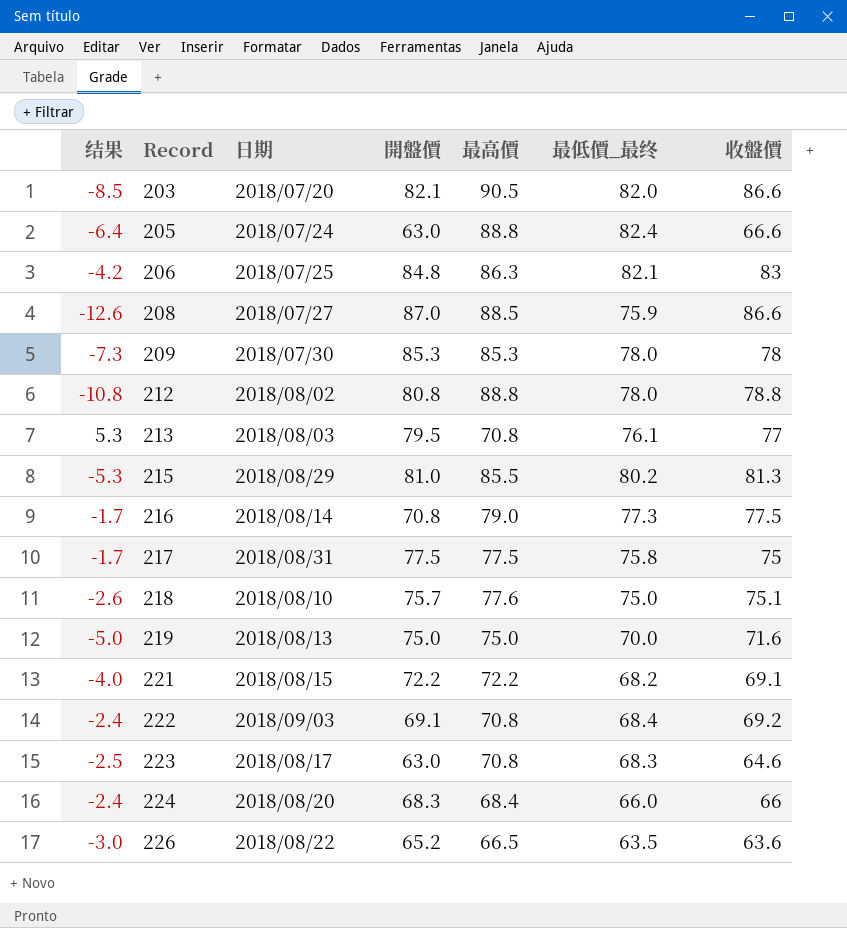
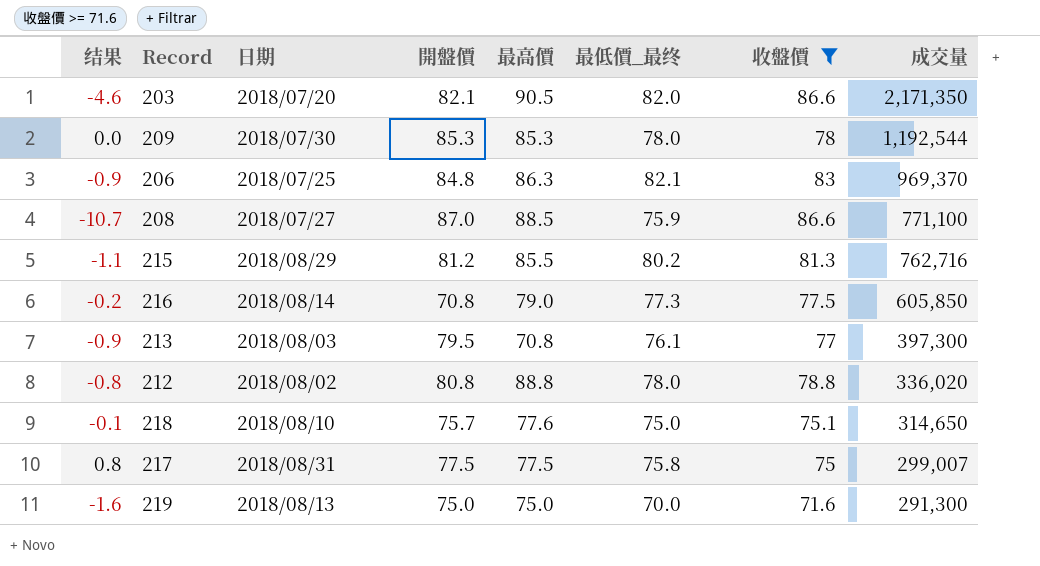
filter: none -> 收盤價 >= 71.6
row order: Record ascending -> 成交量 descending
column 结果 | formula: [最低價_最终] - [最高價] -> [最低價_最终] - [收盤價]
column 成交量 | position: none -> 8
215 | 開盤價: 81.0 -> 81.2

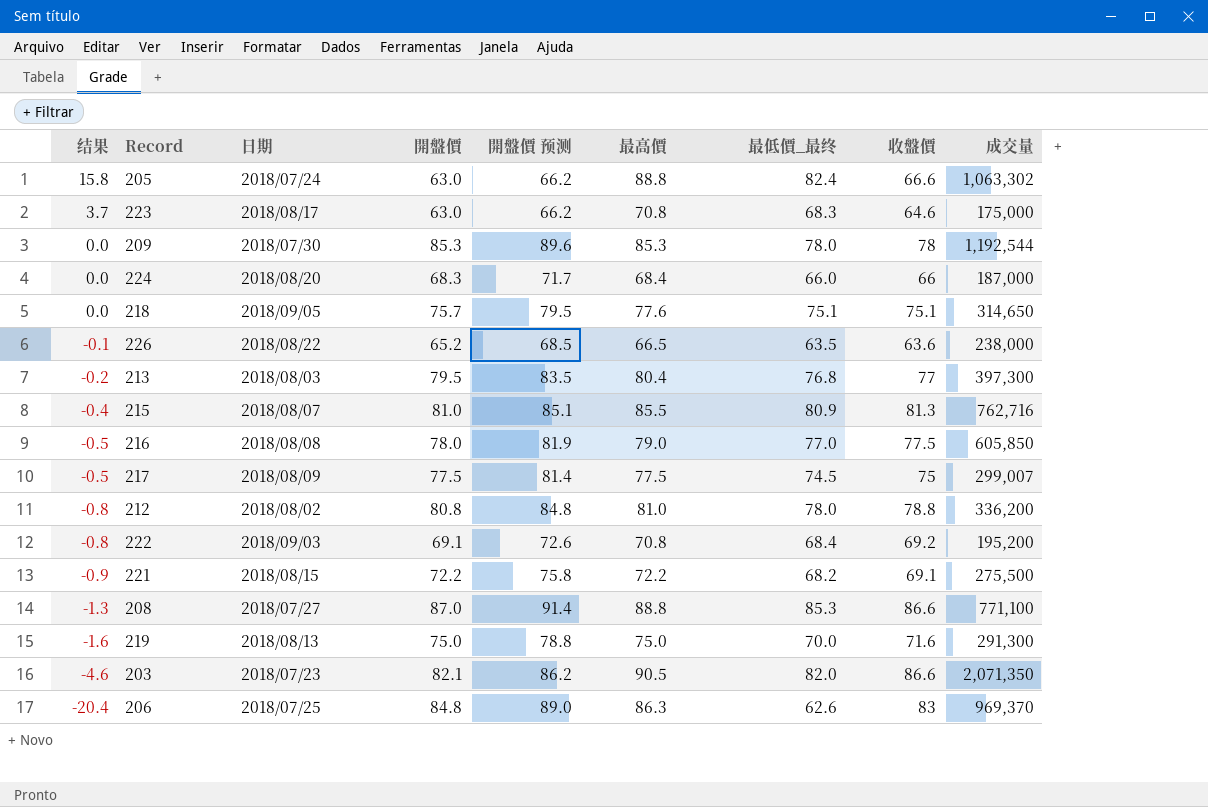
filter: 收盤價 >= 71.6 -> none
row order: 成交量 descending -> 结果 descending
column 開盤價 预测 | formula: none -> [開盤價] * 1.05
218 | 结果: -0.1 -> 0.0
218 | 日期: 2018/08/10 -> 2018/09/05
218 | 最低價_最终: 75.0 -> 75.1
213 | 结果: -0.9 -> -0.2
213 | 最高價: 70.8 -> 80.4
213 | 最低價_最终: 76.1 -> 76.8
215 | 结果: -1.1 -> -0.4
215 | 日期: 2018/08/29 -> 2018/08/07
215 | 開盤價: 81.2 -> 81.0
215 | 最低價_最终: 80.2 -> 80.9
216 | 结果: -0.2 -> -0.5
216 | 日期: 2018/08/14 -> 2018/08/08
216 | 開盤價: 70.8 -> 78.0
216 | 最低價_最终: 77.3 -> 77.0
217 | 结果: 0.8 -> -0.5
217 | 日期: 2018/08/31 -> 2018/08/09
217 | 最低價_最终: 75.8 -> 74.5
212 | 最高價: 88.8 -> 81.0
212 | 成交量: 336,020 -> 336,200
208 | 结果: -10.7 -> -1.3
208 | 最高價: 88.5 -> 88.8
208 | 最低價_最终: 75.9 -> 85.3
203 | 日期: 2018/07/20 -> 2018/07/23
203 | 成交量: 2,171,350 -> 2,071,350
206 | 结果: -0.9 -> -20.4
206 | 最低價_最终: 82.1 -> 62.6

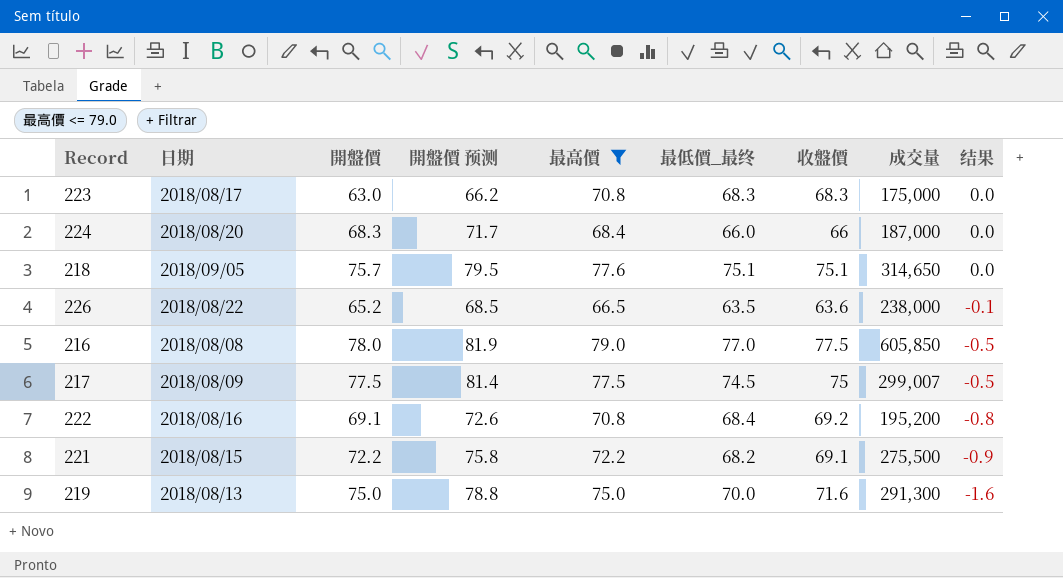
filter: none -> 最高價 <= 79.0
column 结果 | position: 1 -> 9
223 | 收盤價: 64.6 -> 68.3
223 | 结果: 3.7 -> 0.0
222 | 日期: 2018/09/03 -> 2018/08/16

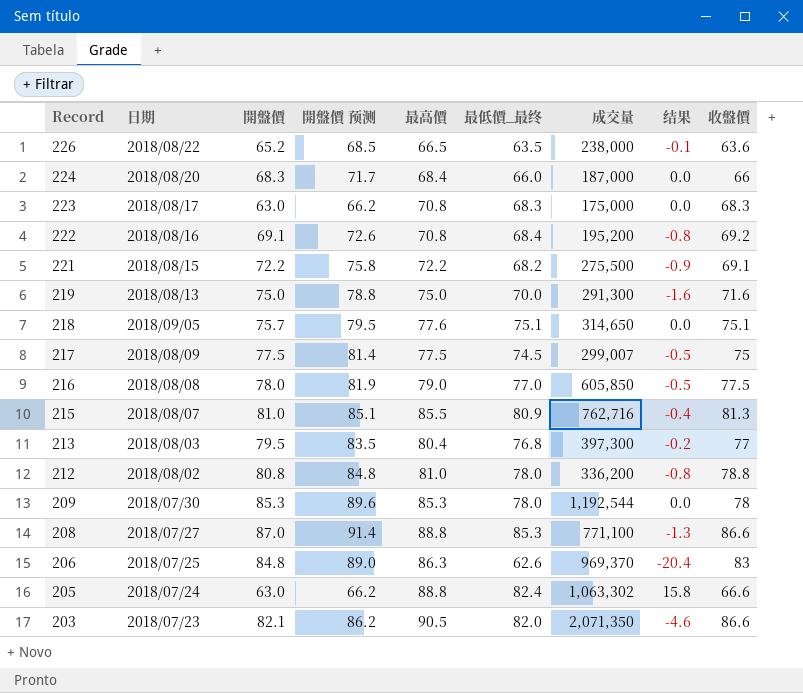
filter: 最高價 <= 79.0 -> none
row order: 结果 descending -> Record descending
column 收盤價 | position: 7 -> 9

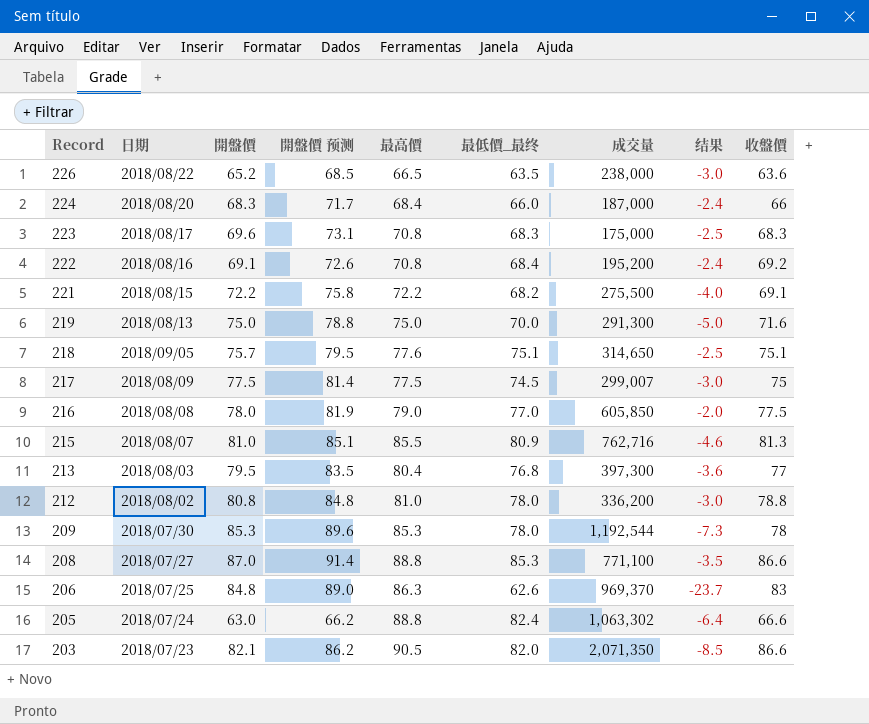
column 结果 | formula: [最低價_最终] - [收盤價] -> [最低價_最终] - [最高價]
223 | 開盤價: 63.0 -> 69.6
223 | 開盤價 预测: 66.2 -> 73.1

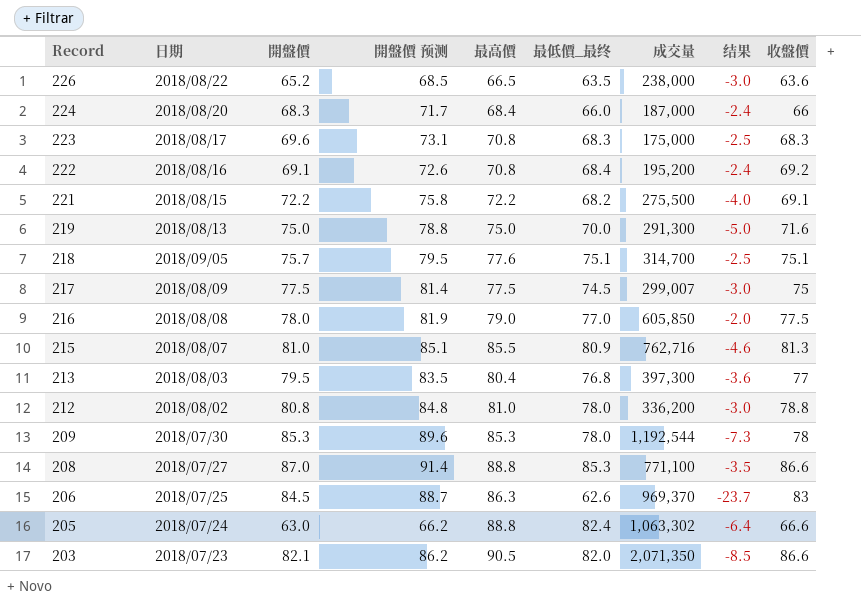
218 | 成交量: 314,650 -> 314,700
206 | 開盤價: 84.8 -> 84.5
206 | 開盤價 预测: 89.0 -> 88.7

